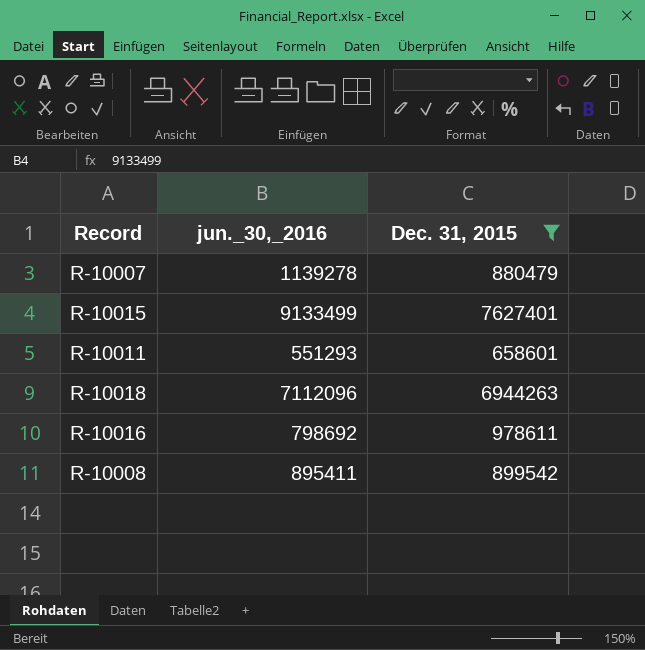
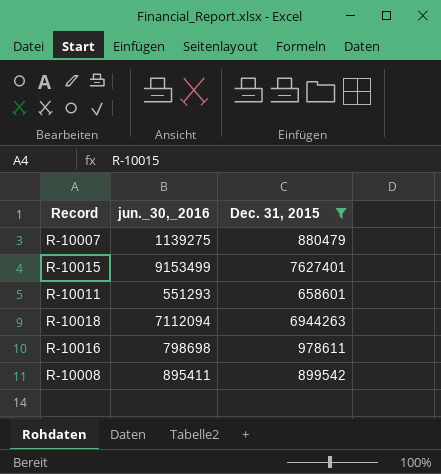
R-10007 | jun._30,_2016: 1139278 -> 1139275
R-10015 | jun._30,_2016: 9133499 -> 9153499
R-10018 | jun._30,_2016: 7112096 -> 7112094
R-10016 | jun._30,_2016: 798692 -> 798698

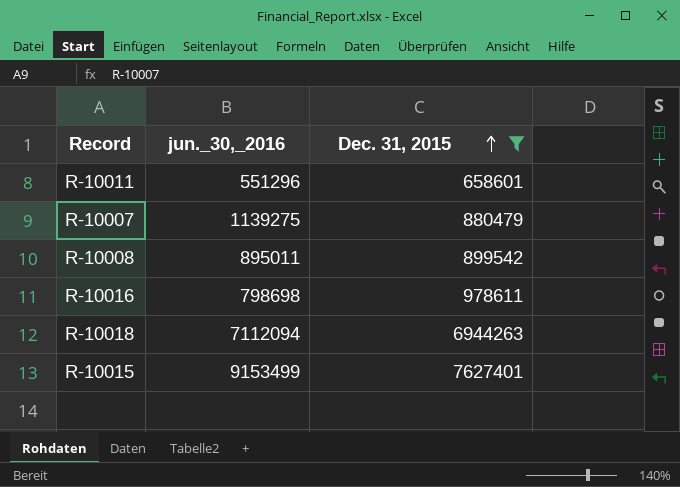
row order: none -> Dec. 31, 2015 ascending
R-10011 | jun._30,_2016: 551293 -> 551296
R-10008 | jun._30,_2016: 895411 -> 895011

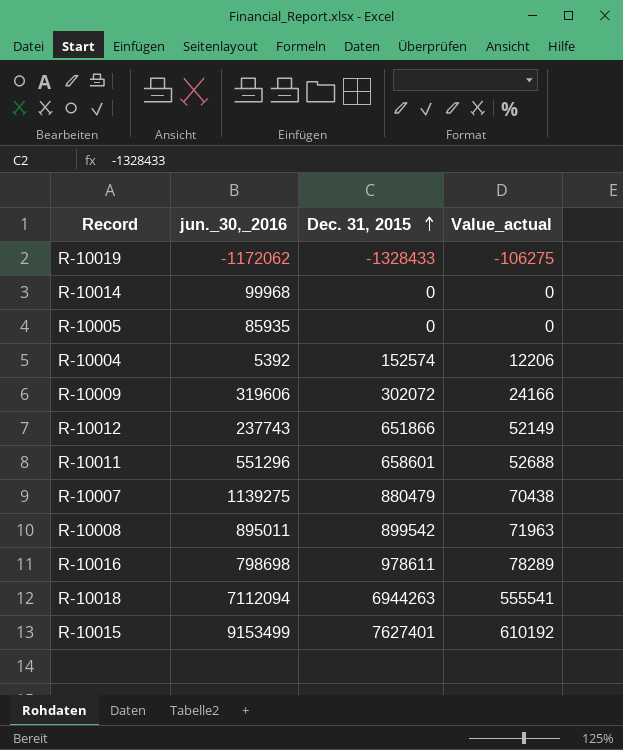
filter: Dec. 31, 2015 >= 658601 -> none
column Value_actual | formula: none -> [Dec. 31, 2015] * 0.08

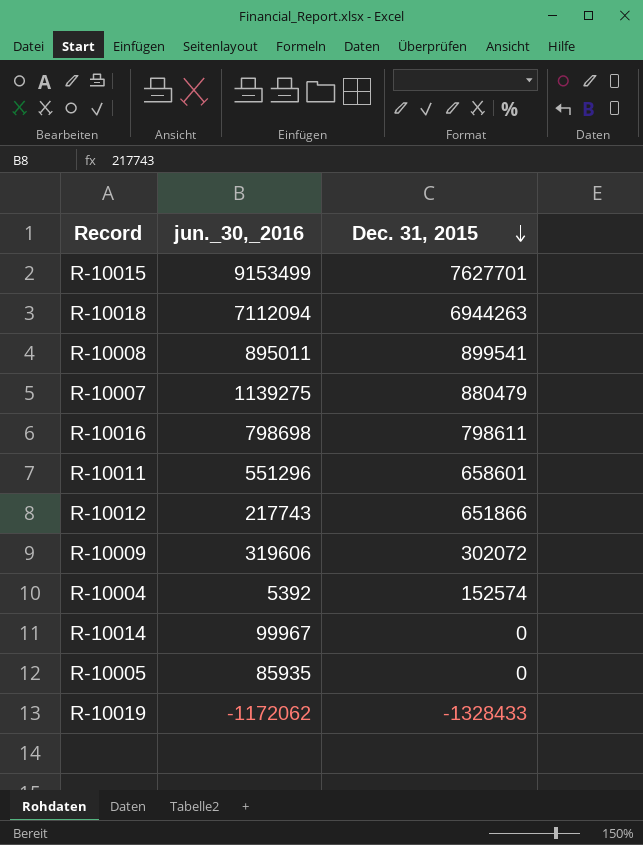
row order: Dec. 31, 2015 ascending -> Dec. 31, 2015 descending
column Value_actual | formula: [Dec. 31, 2015] * 0.08 -> none
R-10015 | Dec. 31, 2015: 7627401 -> 7627701
R-10008 | Dec. 31, 2015: 899542 -> 899541
R-10016 | Dec. 31, 2015: 978611 -> 798611
R-10012 | jun._30,_2016: 237743 -> 217743
R-10014 | jun._30,_2016: 99968 -> 99967

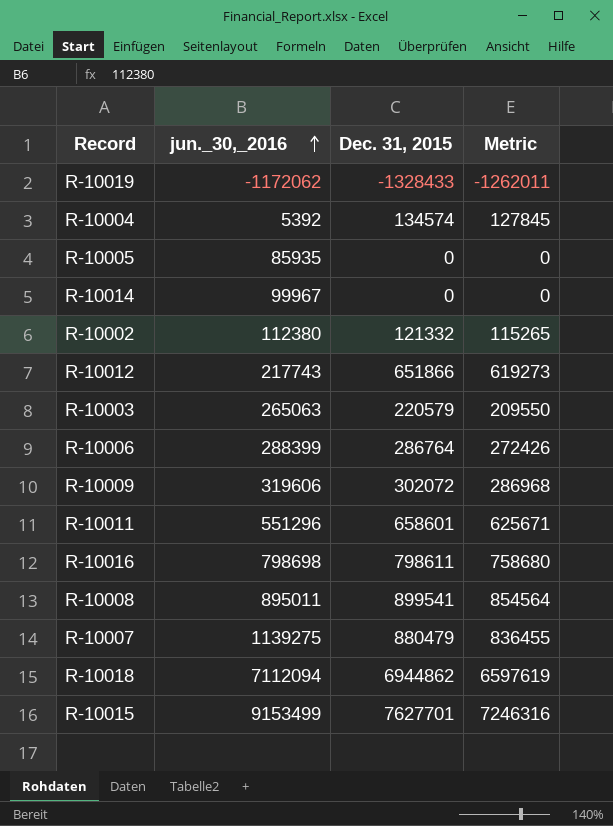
row order: Dec. 31, 2015 descending -> jun._30,_2016 ascending
column Metric | formula: none -> [Dec. 31, 2015] * 0.95
R-10004 | Dec. 31, 2015: 152574 -> 134574
row R-10002: none -> 112380 | 121332 | 115265
row R-10003: none -> 265063 | 220579 | 209550
row R-10006: none -> 288399 | 286764 | 272426
R-10018 | Dec. 31, 2015: 6944263 -> 6944862

